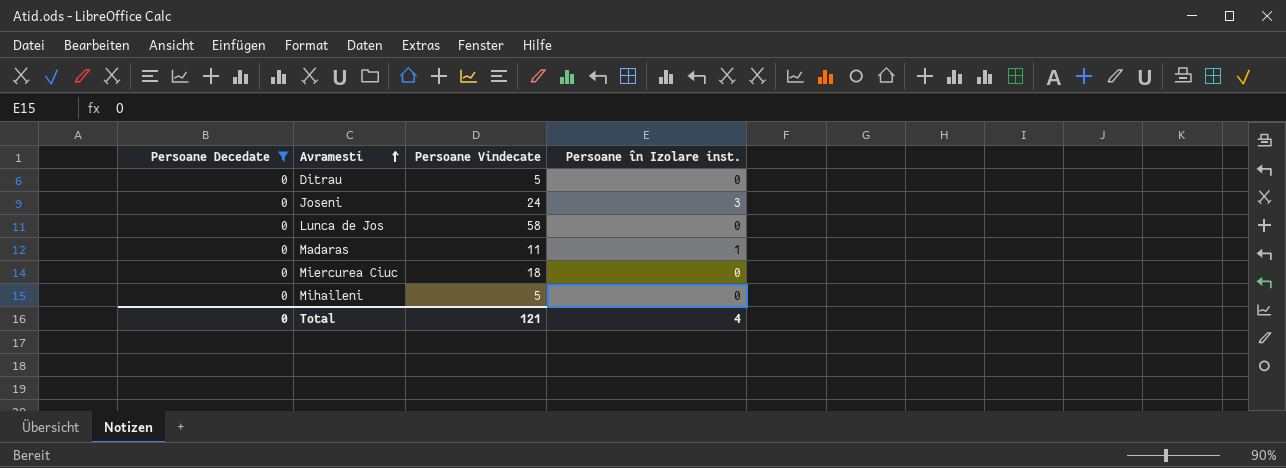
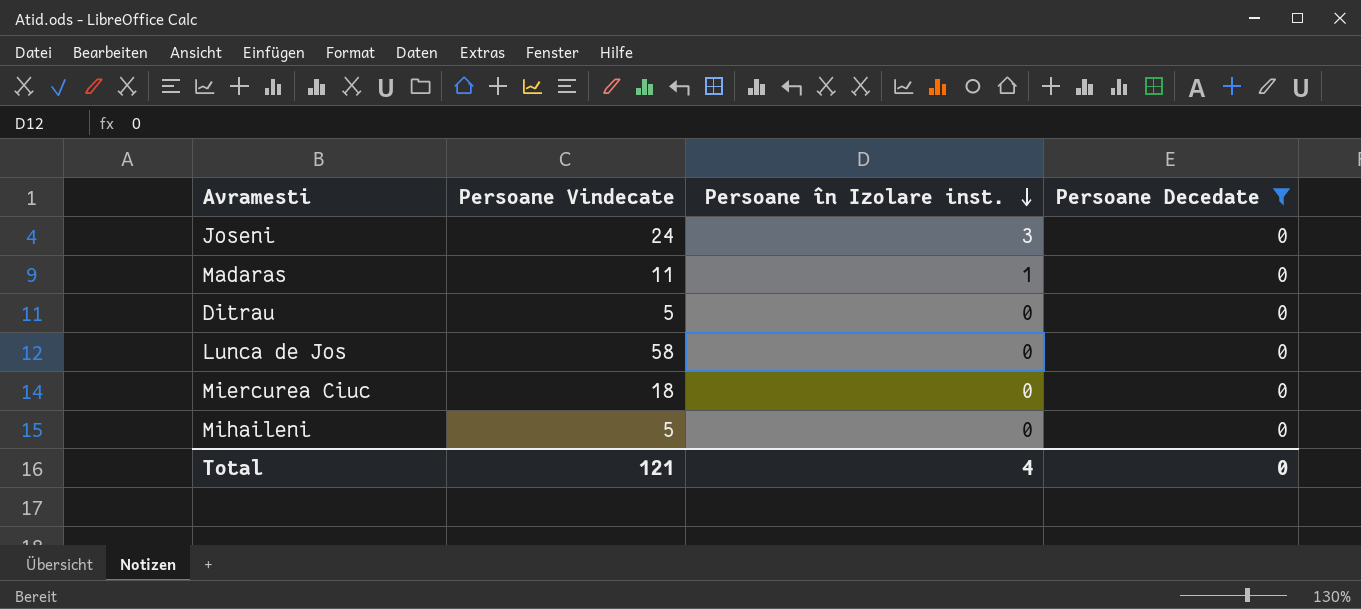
row order: Avramesti ascending -> Persoane în Izolare inst. descending
column Persoane Decedate | position: 1 -> 4

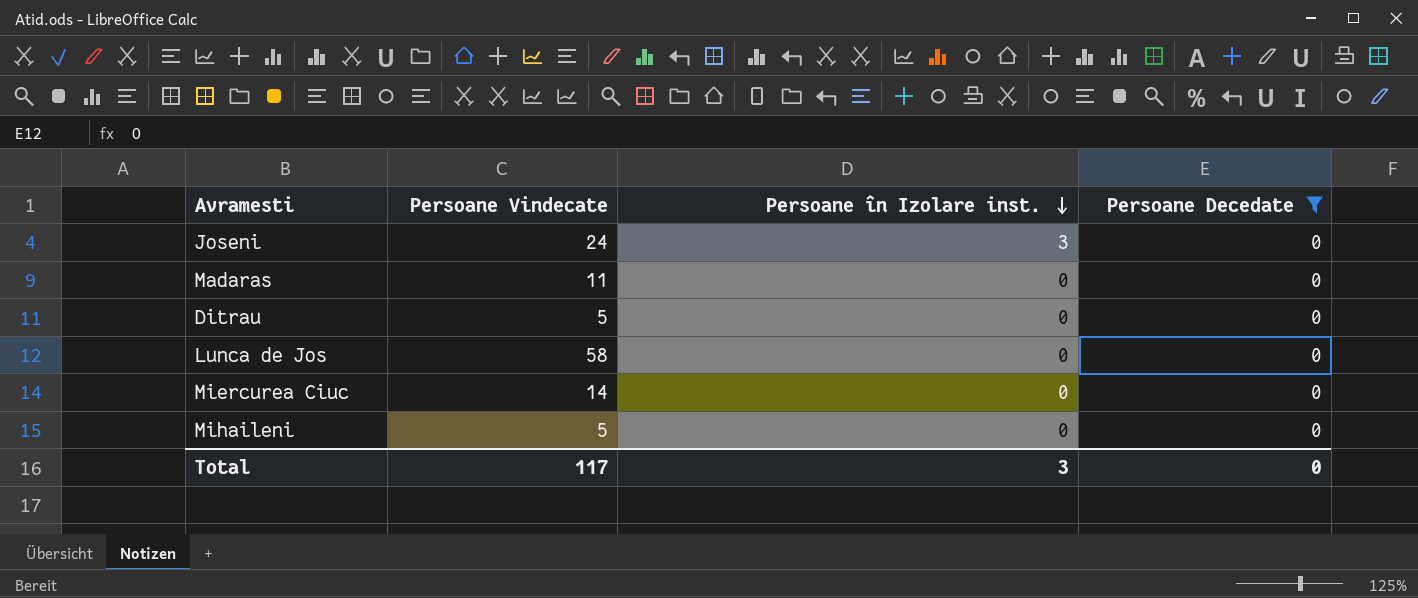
Madaras | Persoane în Izolare inst.: 1 -> 0
Miercurea Ciuc | Persoane Vindecate: 18 -> 14
Total | Persoane Vindecate: 121 -> 117
Total | Persoane în Izolare inst.: 4 -> 3

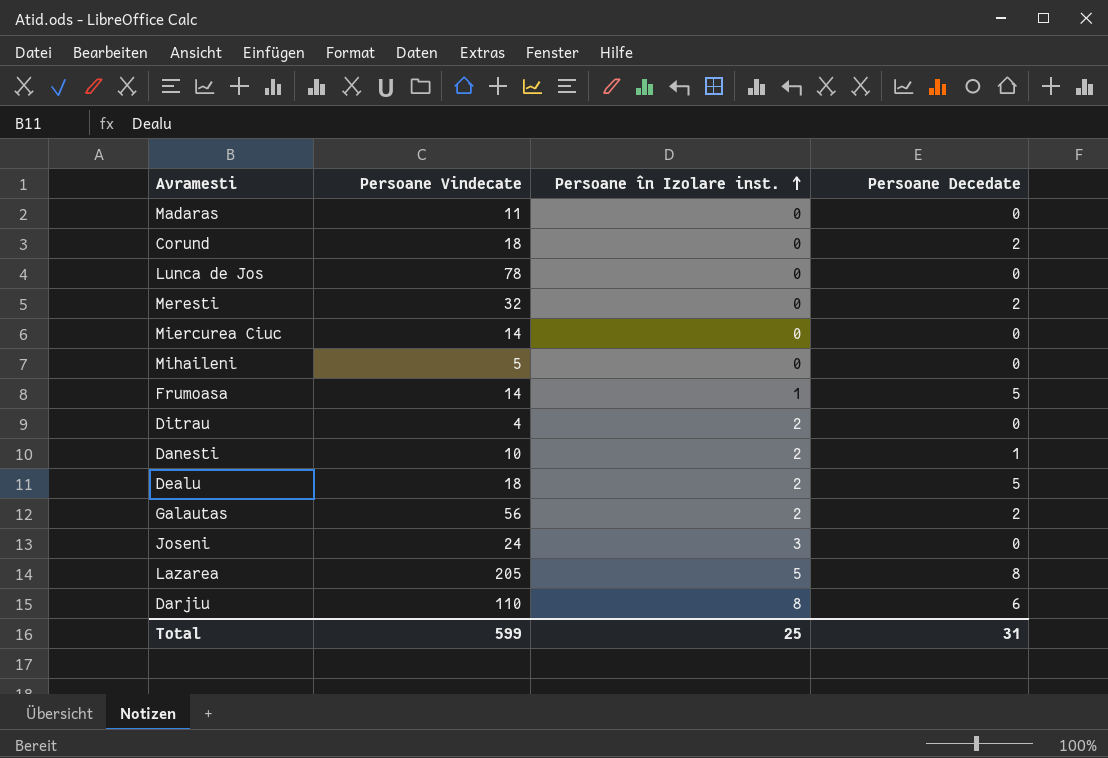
filter: Persoane Decedate = 0 -> none
row order: Persoane în Izolare inst. descending -> Persoane în Izolare inst. ascending
Lunca de Jos | Persoane Vindecate: 58 -> 78
Ditrau | Persoane Vindecate: 5 -> 4
Ditrau | Persoane în Izolare inst.: 0 -> 2
Total | Persoane Vindecate: 117 -> 599
Total | Persoane în Izolare inst.: 3 -> 25
Total | Persoane Decedate: 0 -> 31

